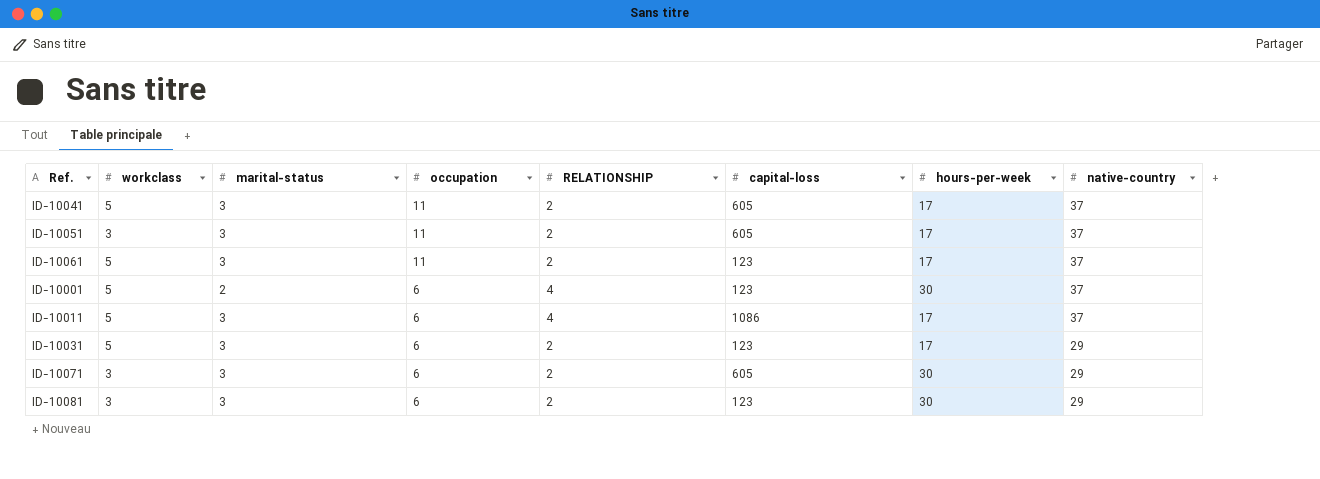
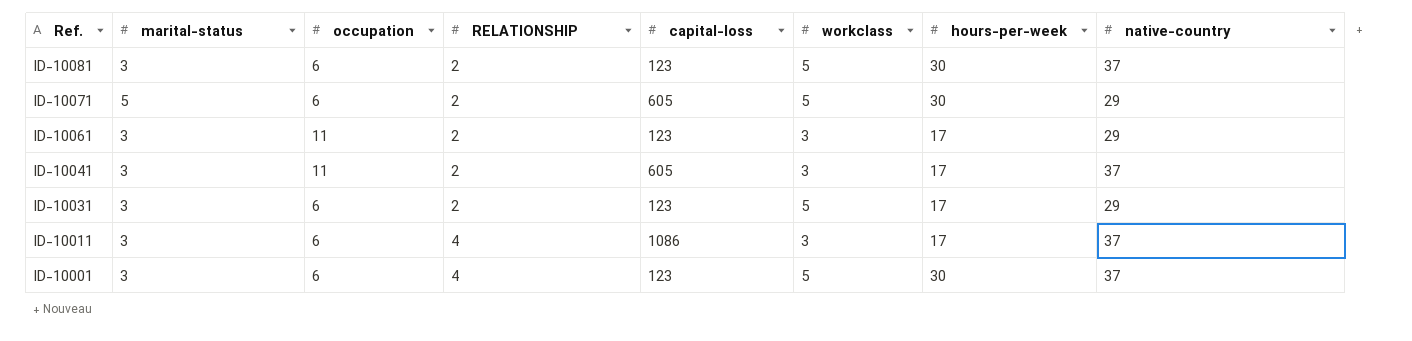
row order: occupation descending -> Ref. descending
column workclass | position: 2 -> 6
row ID-10051: 3 | 3 | 11 | 2 | 605 | 17 | 37 -> none
ID-10081 | workclass: 3 -> 5
ID-10081 | native-country: 29 -> 37
ID-10071 | marital-status: 3 -> 5
ID-10071 | workclass: 3 -> 5
ID-10061 | workclass: 5 -> 3
ID-10061 | native-country: 37 -> 29
ID-10041 | workclass: 5 -> 3
ID-10011 | workclass: 5 -> 3
ID-10001 | marital-status: 2 -> 3

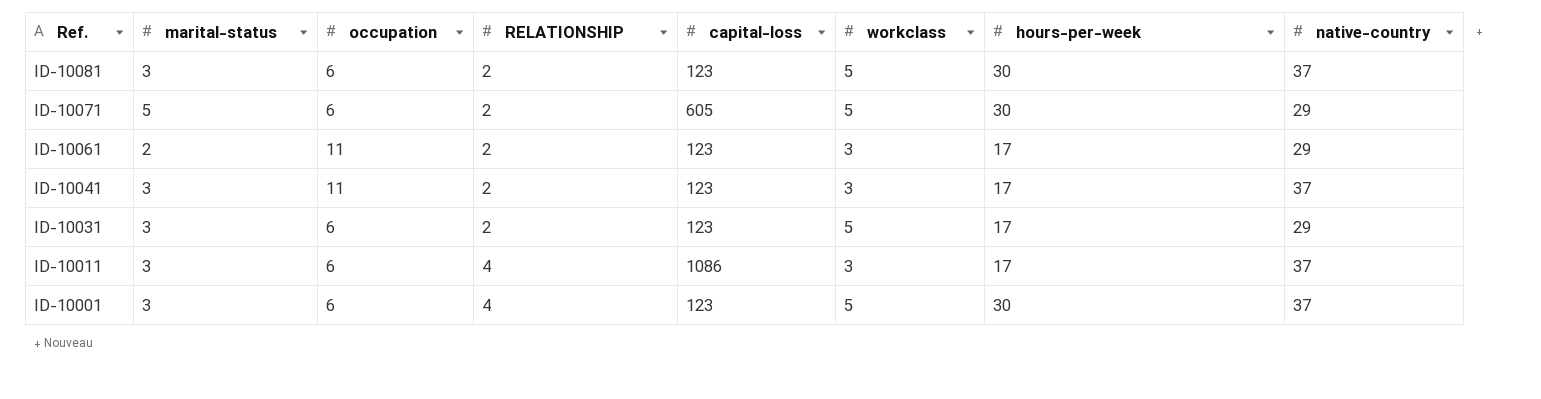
ID-10061 | marital-status: 3 -> 2
ID-10041 | capital-loss: 605 -> 123

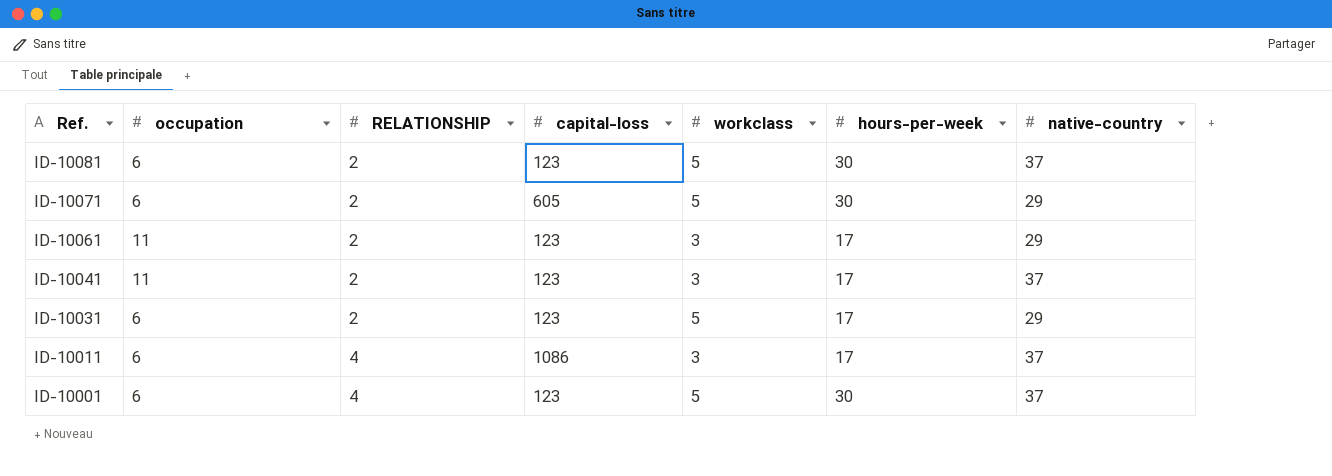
column marital-status | position: 2 -> none

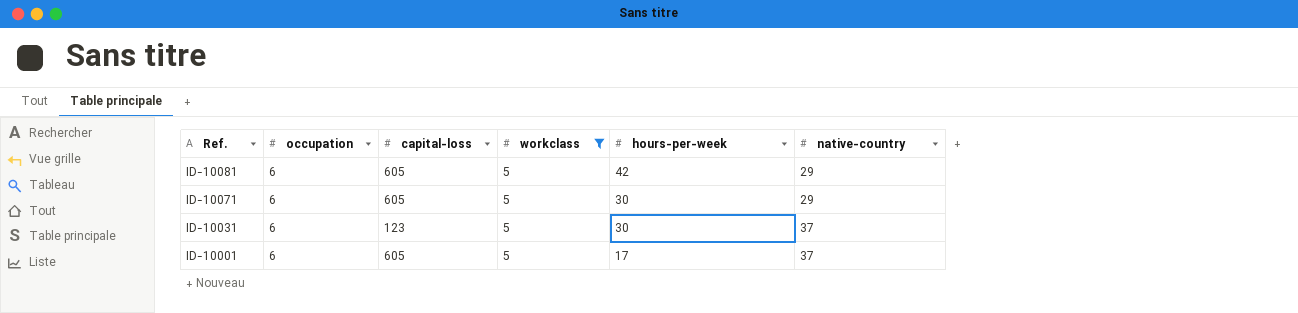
filter: none -> workclass = 5
column RELATIONSHIP | position: 3 -> none
ID-10081 | capital-loss: 123 -> 605
ID-10081 | hours-per-week: 30 -> 42
ID-10081 | native-country: 37 -> 29
ID-10031 | hours-per-week: 17 -> 30
ID-10031 | native-country: 29 -> 37
ID-10001 | capital-loss: 123 -> 605
ID-10001 | hours-per-week: 30 -> 17

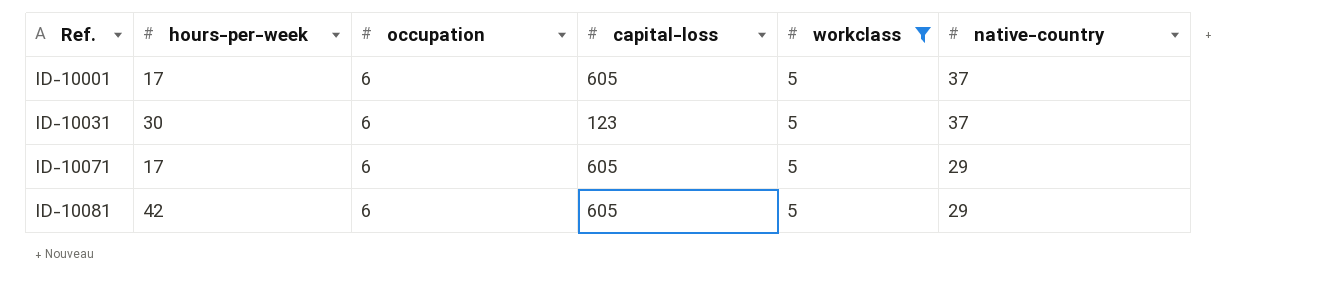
row order: Ref. descending -> Ref. ascending
column hours-per-week | position: 5 -> 2
ID-10071 | hours-per-week: 30 -> 17

